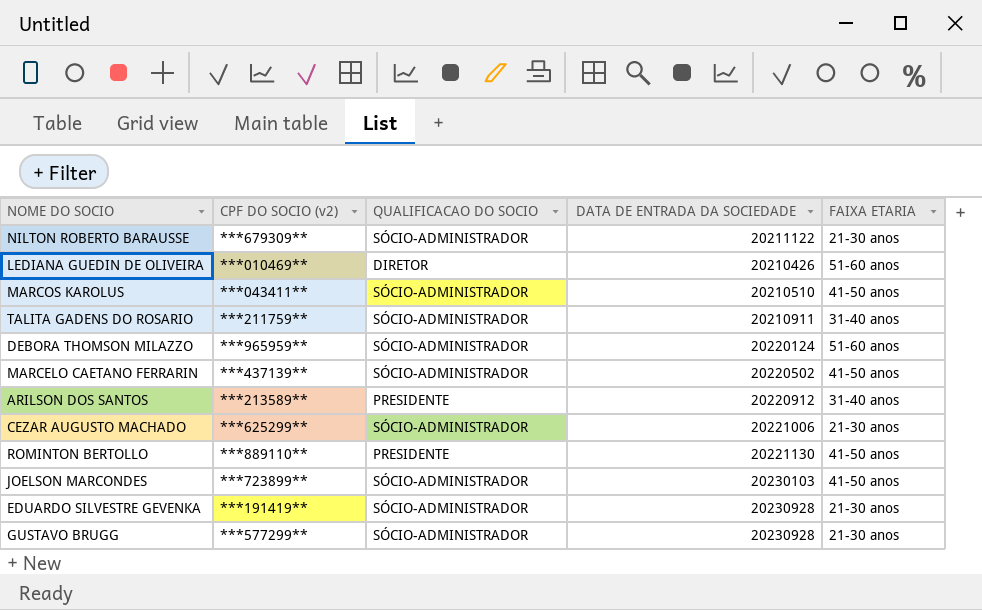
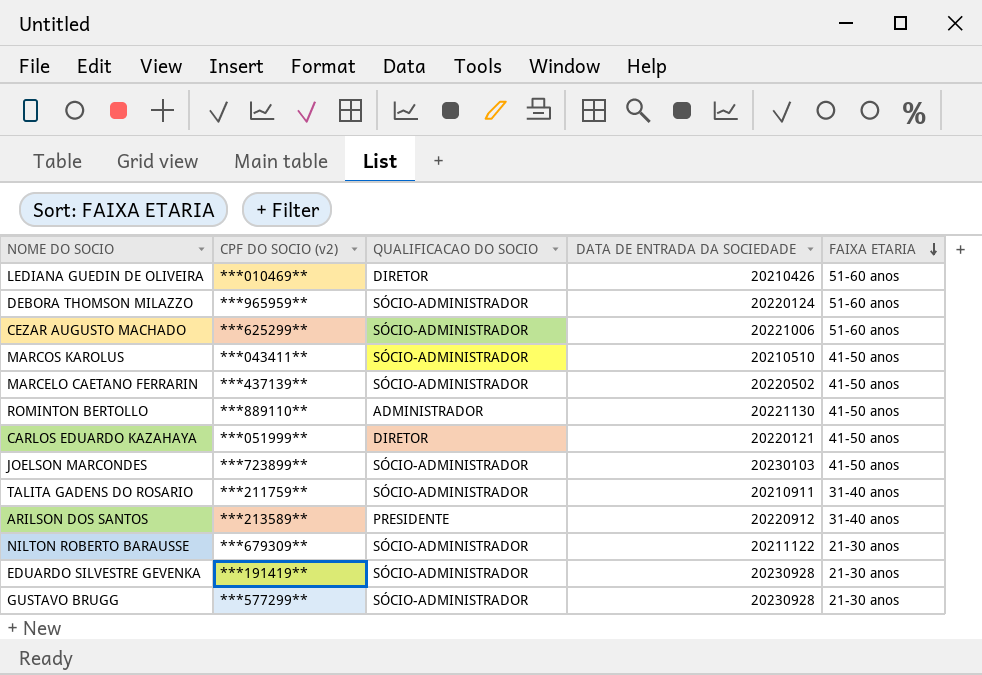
row order: none -> FAIXA ETARIA descending
CEZAR AUGUSTO MACHADO | FAIXA ETARIA: 21-30 anos -> 51-60 anos
ROMINTON BERTOLLO | QUALIFICACAO DO SOCIO: PRESIDENTE -> ADMINISTRADOR
row CARLOS EDUARDO KAZAHAYA: none -> ***051999** | DIRETOR | 20220121 | 41-50 anos

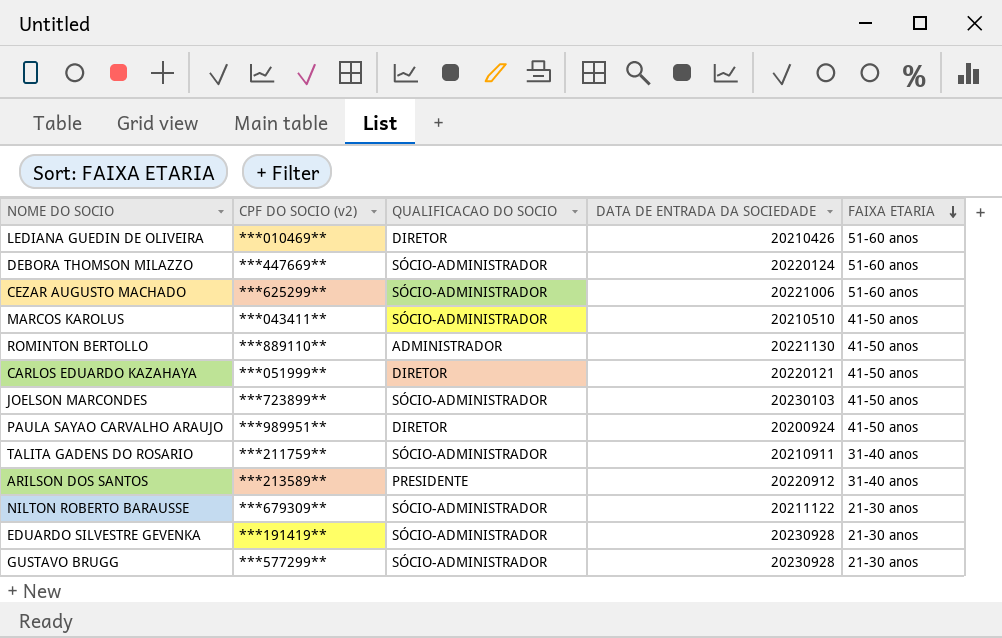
row MARCELO CAETANO FERRARIN: ***437139** | SÓCIO-ADMINISTRADOR | 20220502 | 41-50 anos -> none
DEBORA THOMSON MILAZZO | CPF DO SOCIO (v2): ***965959** -> ***447669**
row PAULA SAYAO CARVALHO ARAUJO: none -> ***989951** | DIRETOR | 20200924 | 41-50 anos

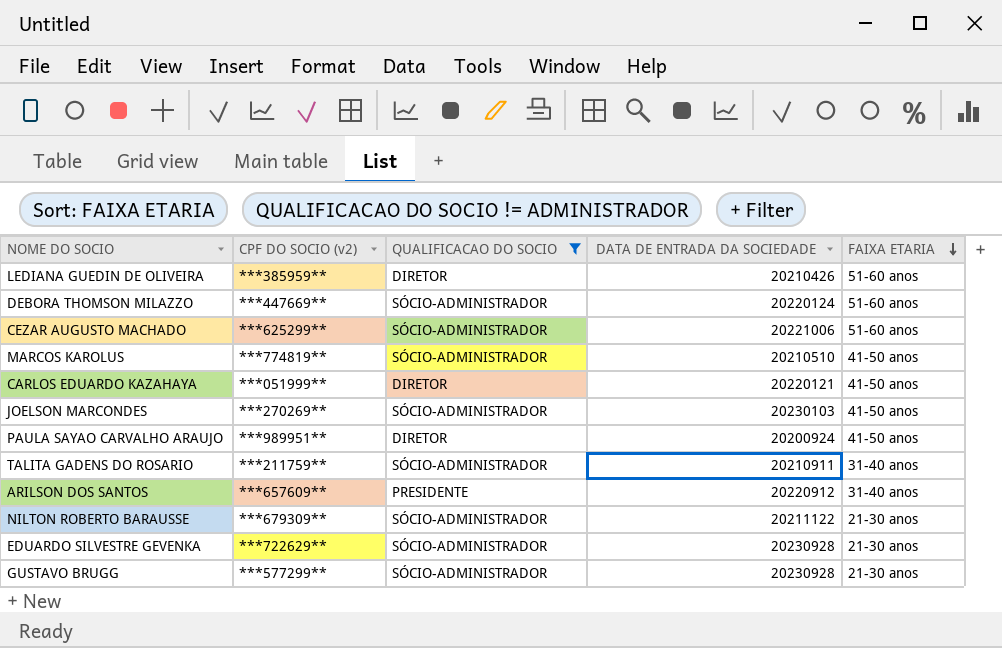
filter: none -> QUALIFICACAO DO SOCIO != ADMINISTRADOR
LEDIANA GUEDIN DE OLIVEIRA | CPF DO SOCIO (v2): ***010469** -> ***385959**
MARCOS KAROLUS | CPF DO SOCIO (v2): ***043411** -> ***774819**
JOELSON MARCONDES | CPF DO SOCIO (v2): ***723899** -> ***270269**
ARILSON DOS SANTOS | CPF DO SOCIO (v2): ***213589** -> ***657609**
EDUARDO SILVESTRE GEVENKA | CPF DO SOCIO (v2): ***191419** -> ***722629**

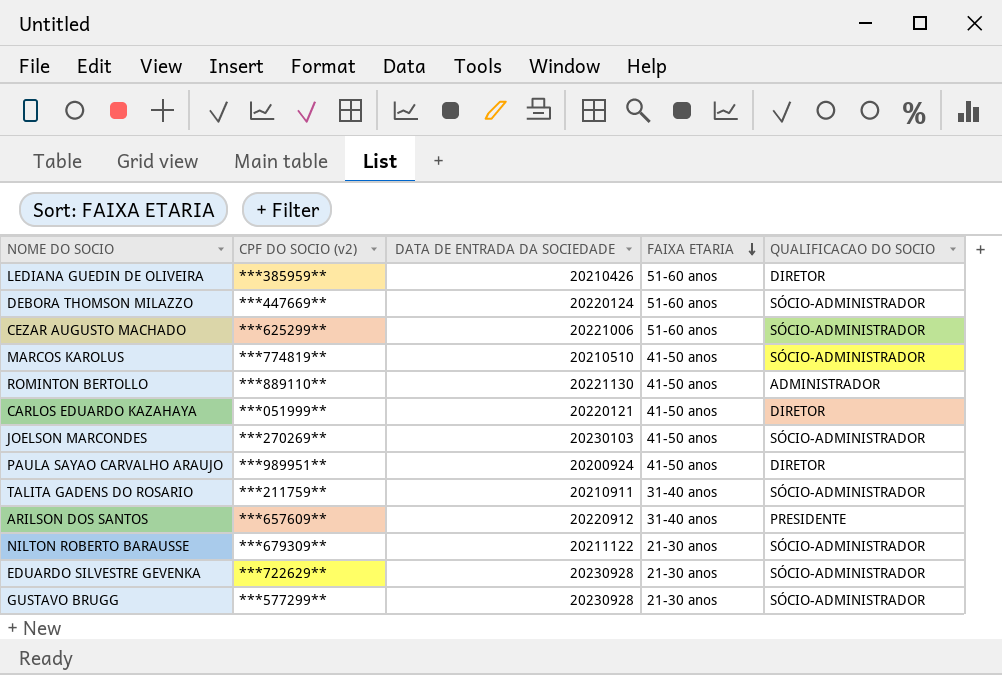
filter: QUALIFICACAO DO SOCIO != ADMINISTRADOR -> none
column QUALIFICACAO DO SOCIO | position: 3 -> 5

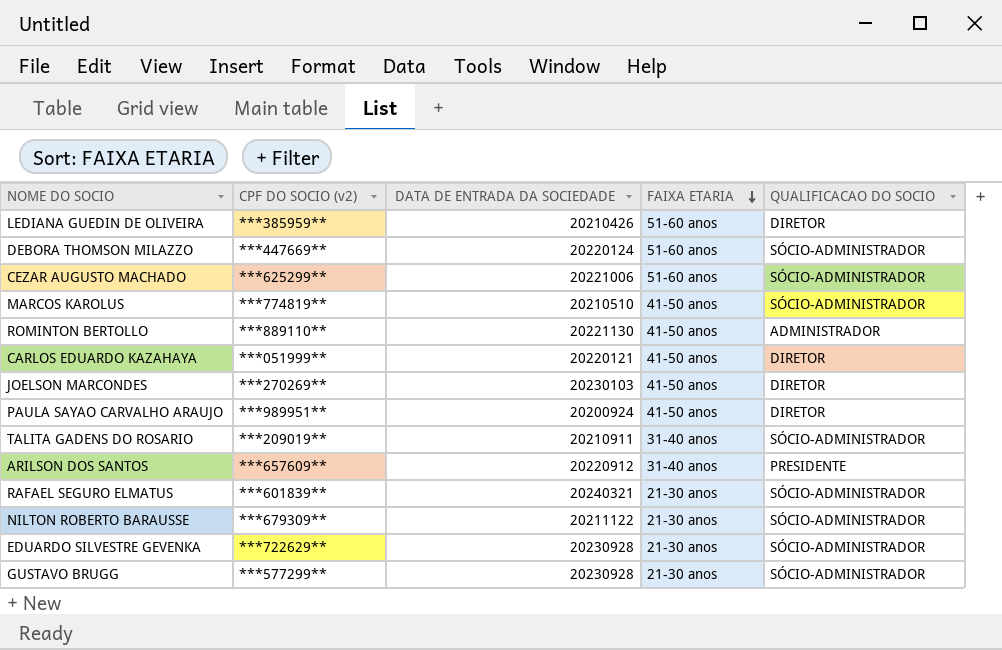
JOELSON MARCONDES | QUALIFICACAO DO SOCIO: SÓCIO-ADMINISTRADOR -> DIRETOR
TALITA GADENS DO ROSARIO | CPF DO SOCIO (v2): ***211759** -> ***209019**
row RAFAEL SEGURO ELMATUS: none -> ***601839** | 20240321 | 21-30 anos | SÓCIO-ADMINISTRADOR

